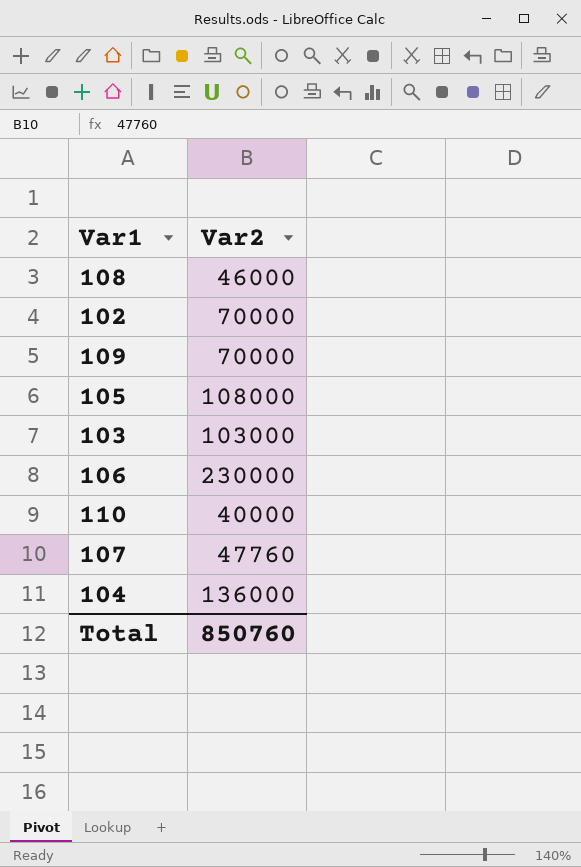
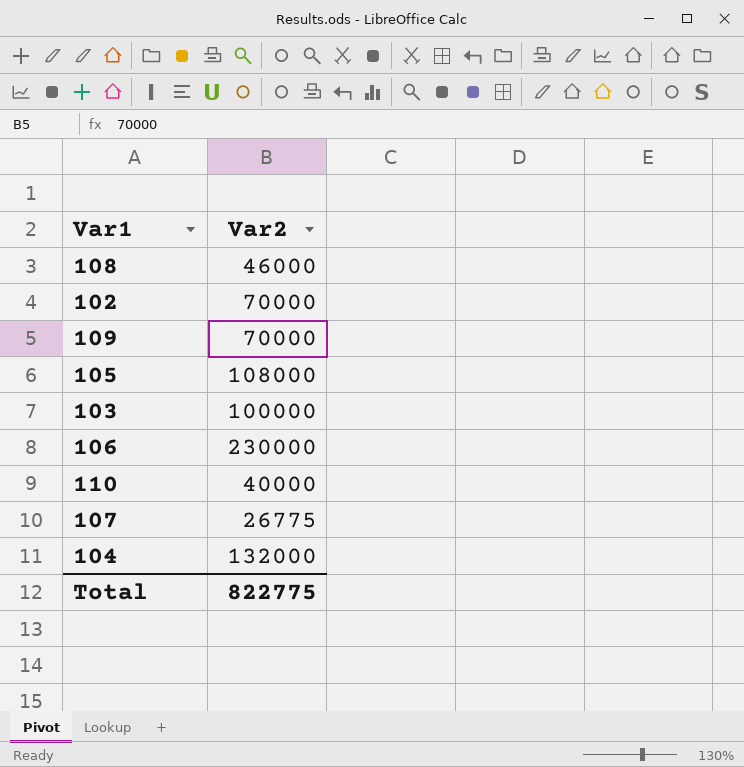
103 | Var2: 103000 -> 100000
107 | Var2: 47760 -> 26775
104 | Var2: 136000 -> 132000
Total | Var2: 850760 -> 822775

